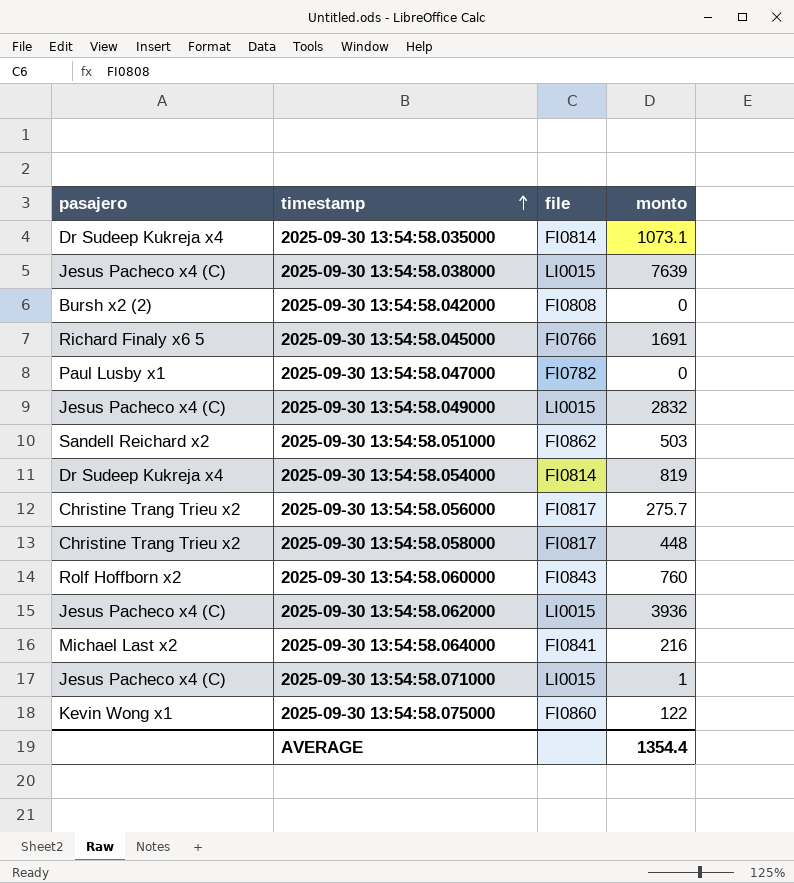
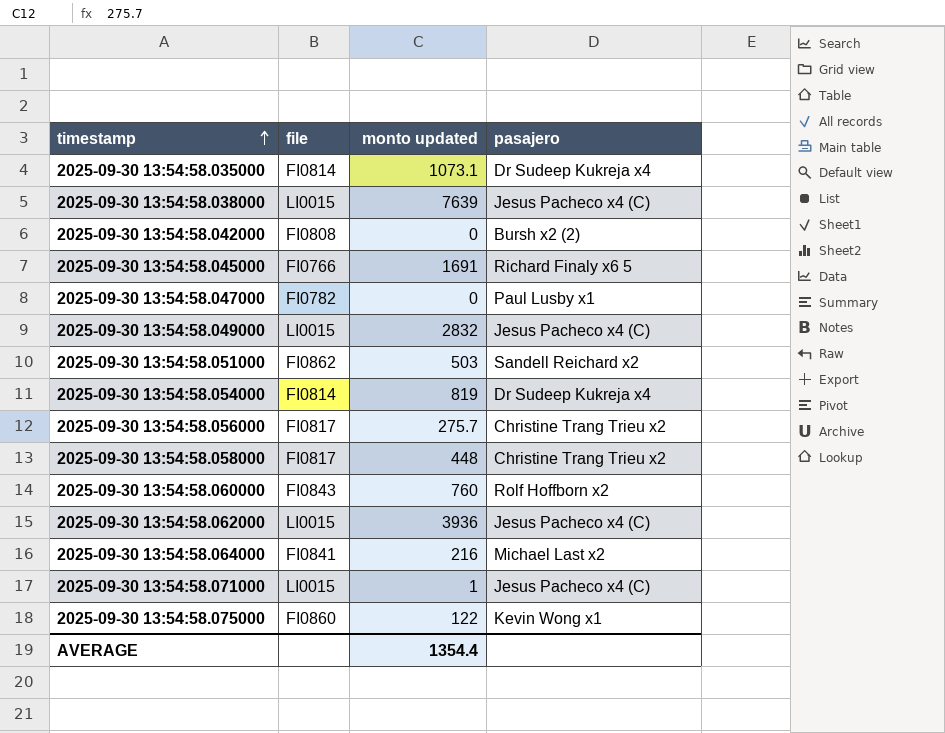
column name: monto -> monto updated
column pasajero | position: 1 -> 4

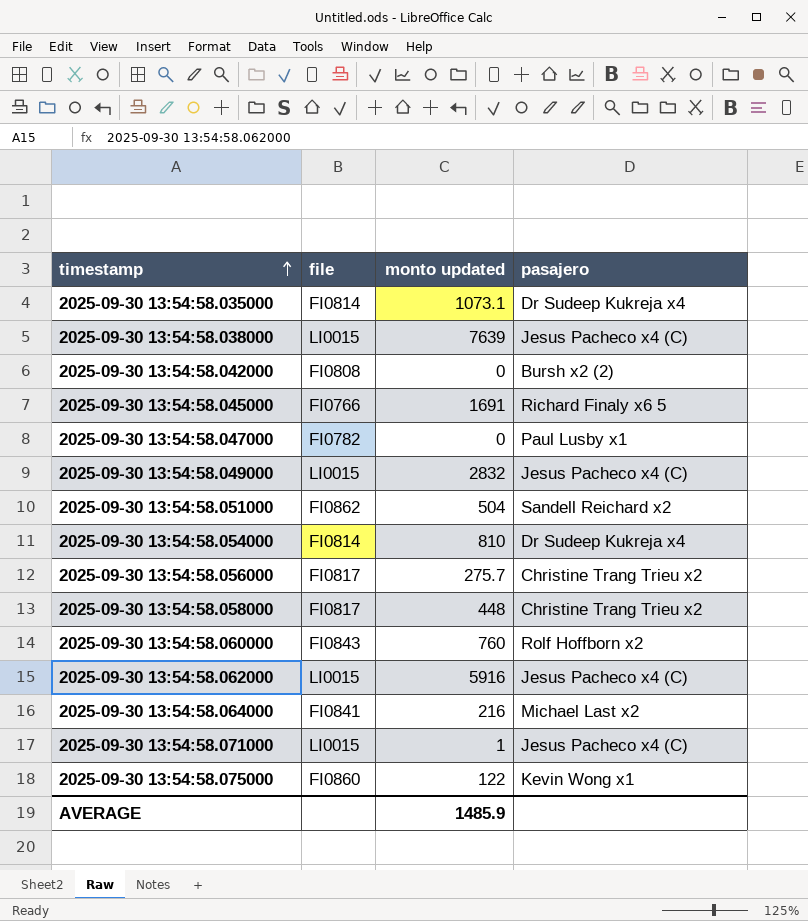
2025-09-30 13:54:58.051000 | monto updated: 503 -> 504
2025-09-30 13:54:58.054000 | monto updated: 819 -> 810
2025-09-30 13:54:58.062000 | monto updated: 3936 -> 5916
AVERAGE | monto updated: 1354.4 -> 1485.9

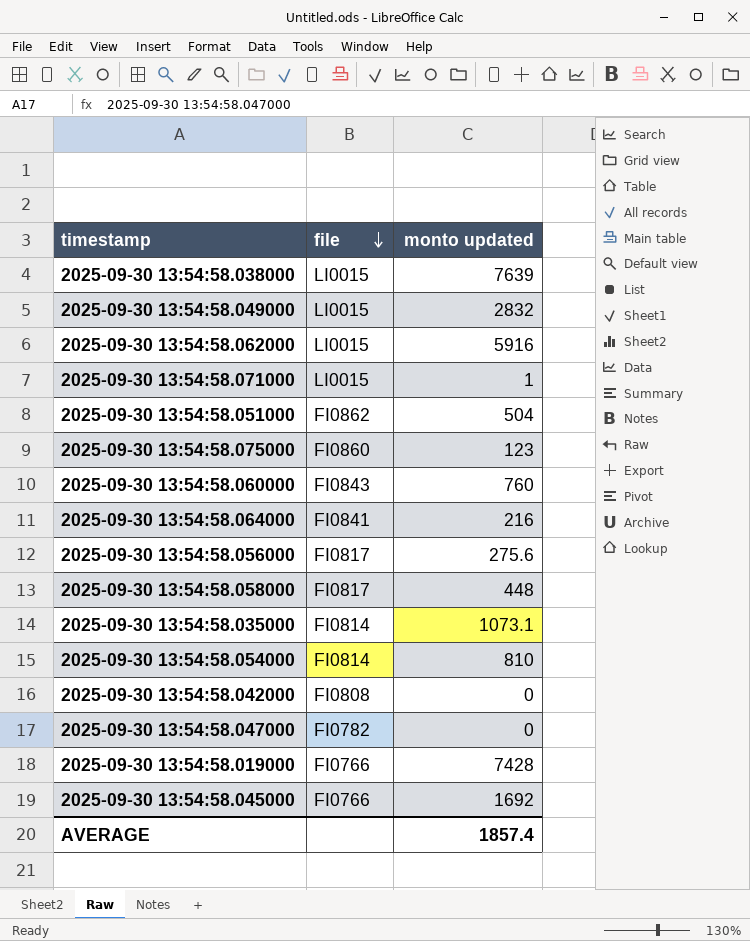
row order: timestamp ascending -> file descending
column pasajero | position: 4 -> none
2025-09-30 13:54:58.075000 | monto updated: 122 -> 123
2025-09-30 13:54:58.056000 | monto updated: 275.7 -> 275.6
row 2025-09-30 13:54:58.019000: none -> FI0766 | 7428
2025-09-30 13:54:58.045000 | monto updated: 1691 -> 1692
AVERAGE | monto updated: 1485.9 -> 1857.4

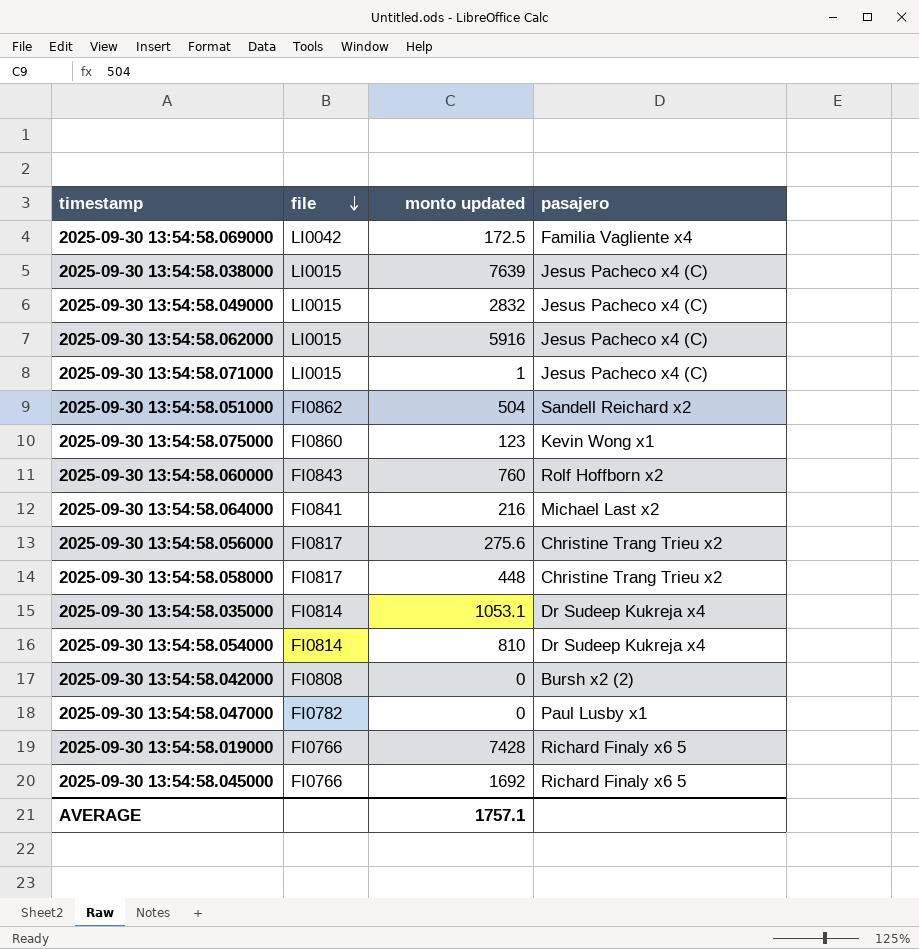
column pasajero | position: none -> 4
row 2025-09-30 13:54:58.069000: none -> LI0042 | 172.5 | Familia Vagliente x4
2025-09-30 13:54:58.035000 | monto updated: 1073.1 -> 1053.1
AVERAGE | monto updated: 1857.4 -> 1757.1

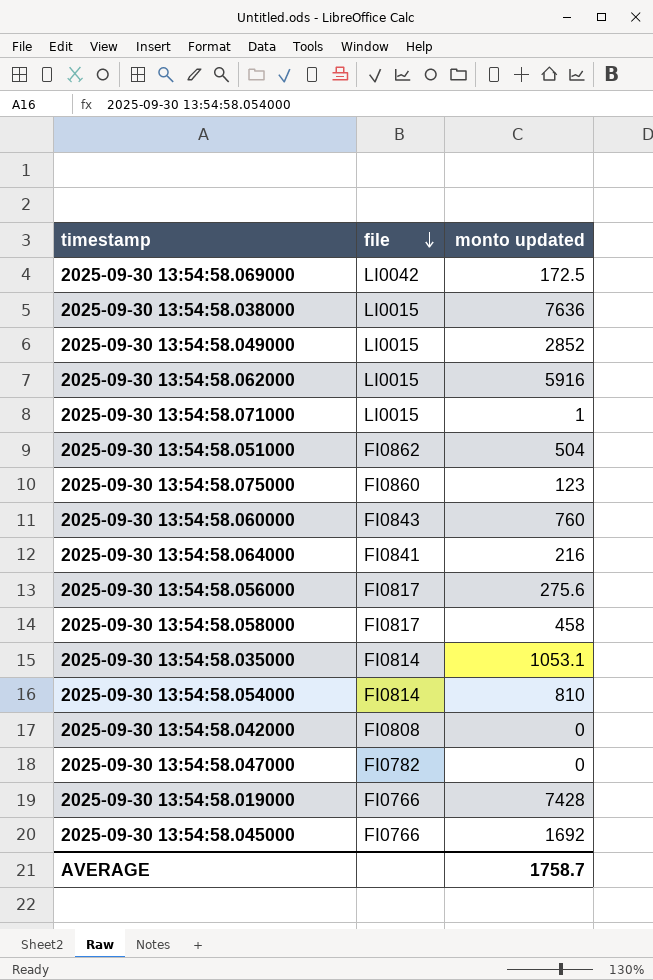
column pasajero | position: 4 -> none
2025-09-30 13:54:58.038000 | monto updated: 7639 -> 7636
2025-09-30 13:54:58.049000 | monto updated: 2832 -> 2852
2025-09-30 13:54:58.058000 | monto updated: 448 -> 458
AVERAGE | monto updated: 1757.1 -> 1758.7

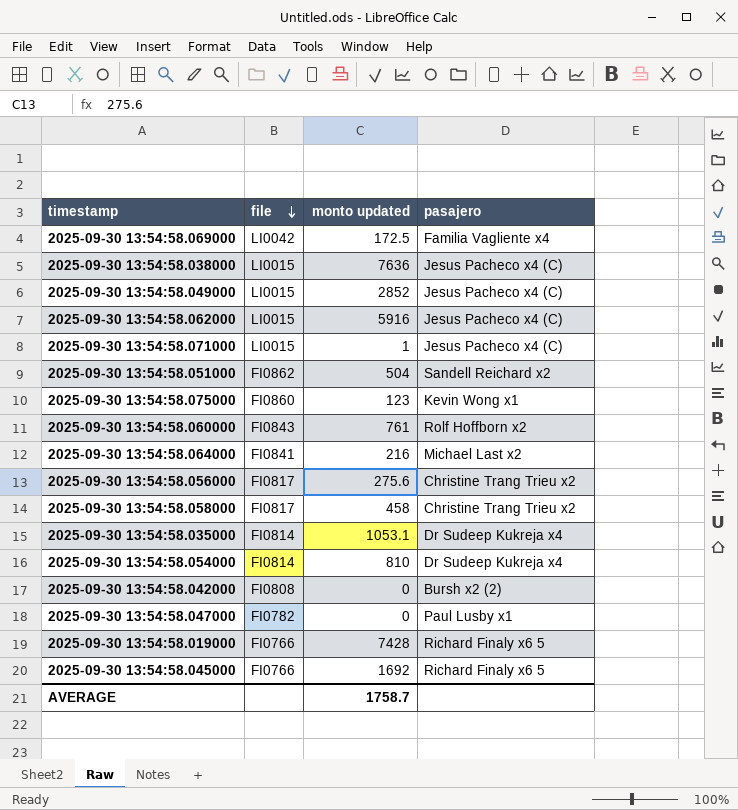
column pasajero | position: none -> 4
2025-09-30 13:54:58.060000 | monto updated: 760 -> 761

